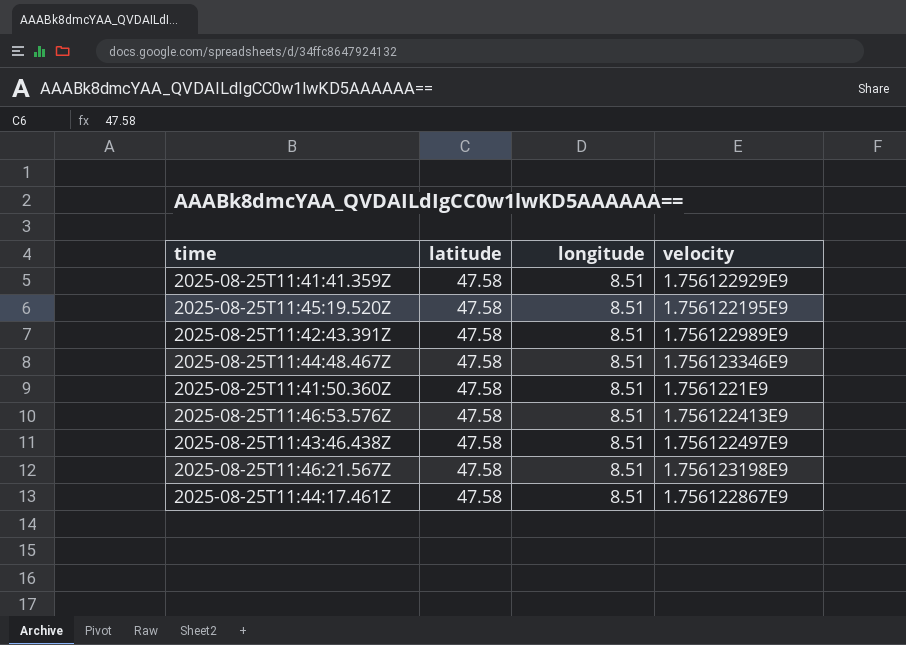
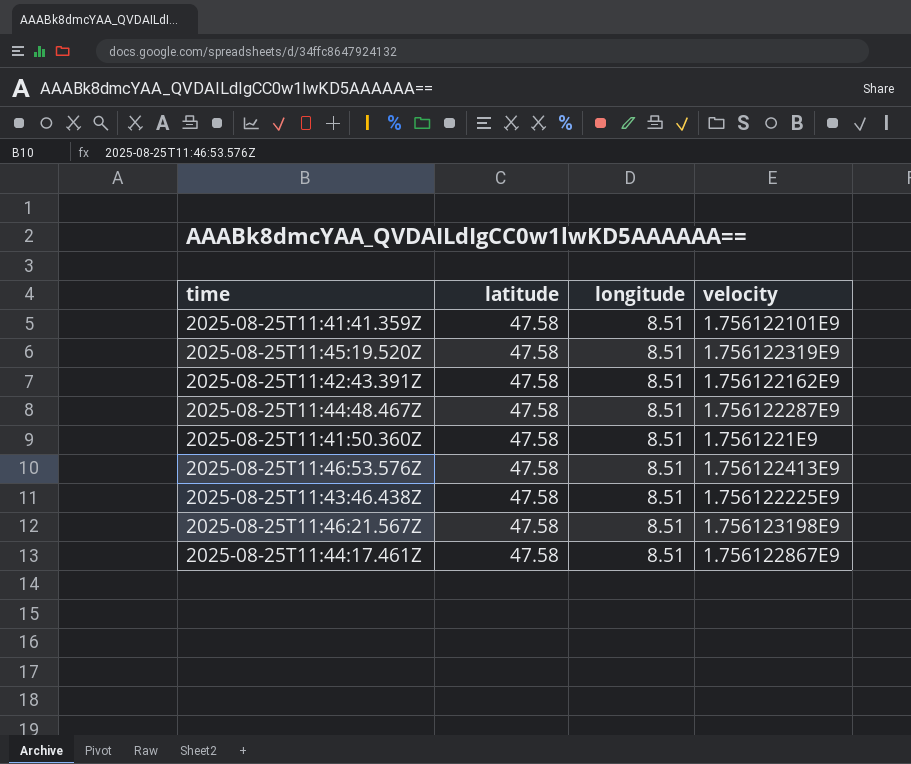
2025-08-25T11:41:41.359Z | velocity: 1.756122929E9 -> 1.756122101E9
2025-08-25T11:45:19.520Z | velocity: 1.756122195E9 -> 1.756122319E9
2025-08-25T11:42:43.391Z | velocity: 1.756122989E9 -> 1.756122162E9
2025-08-25T11:44:48.467Z | velocity: 1.756123346E9 -> 1.756122287E9
2025-08-25T11:43:46.438Z | velocity: 1.756122497E9 -> 1.756122225E9

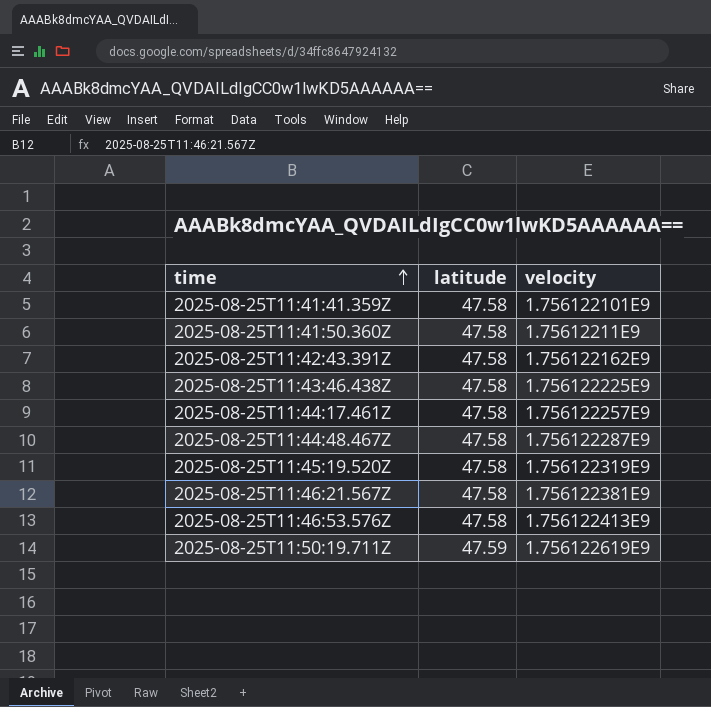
row order: none -> time ascending
column longitude | position: 3 -> none
2025-08-25T11:41:50.360Z | velocity: 1.7561221E9 -> 1.75612211E9
2025-08-25T11:44:17.461Z | velocity: 1.756122867E9 -> 1.756122257E9
2025-08-25T11:46:21.567Z | velocity: 1.756123198E9 -> 1.756122381E9
row 2025-08-25T11:50:19.711Z: none -> 47.59 | 1.756122619E9

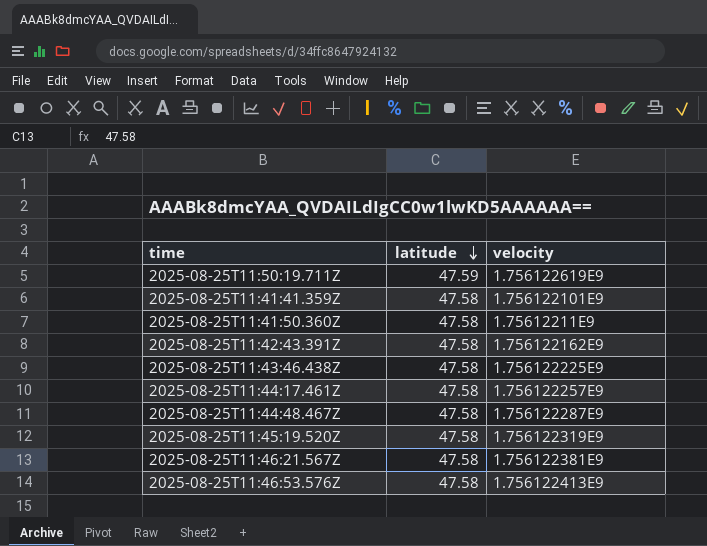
row order: time ascending -> latitude descending

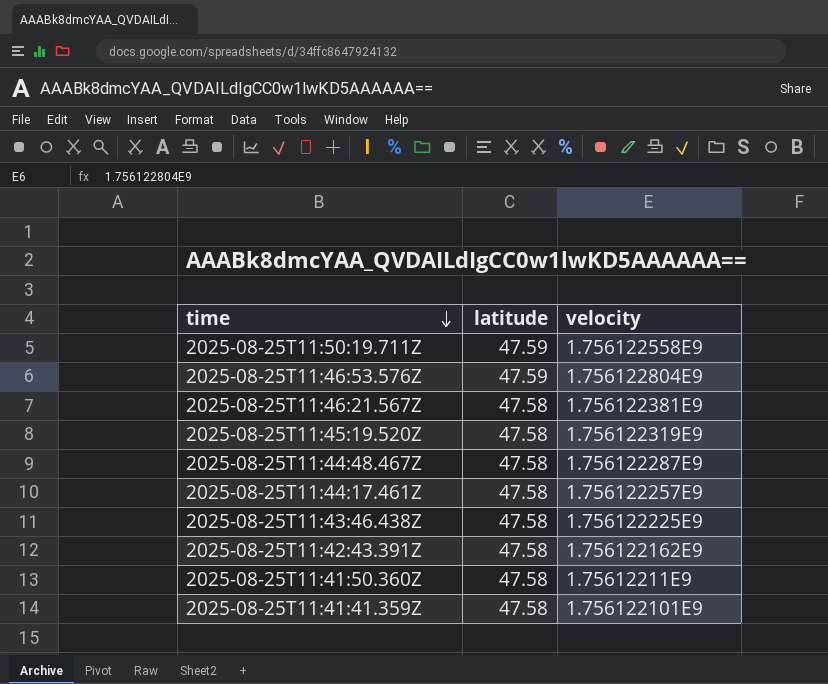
row order: latitude descending -> time descending
2025-08-25T11:50:19.711Z | velocity: 1.756122619E9 -> 1.756122558E9
2025-08-25T11:46:53.576Z | latitude: 47.58 -> 47.59
2025-08-25T11:46:53.576Z | velocity: 1.756122413E9 -> 1.756122804E9

